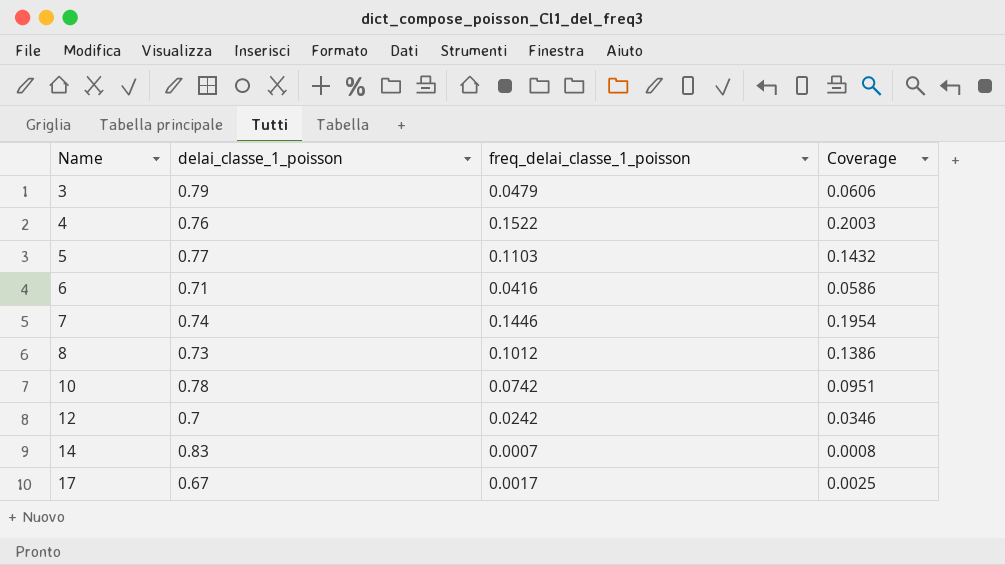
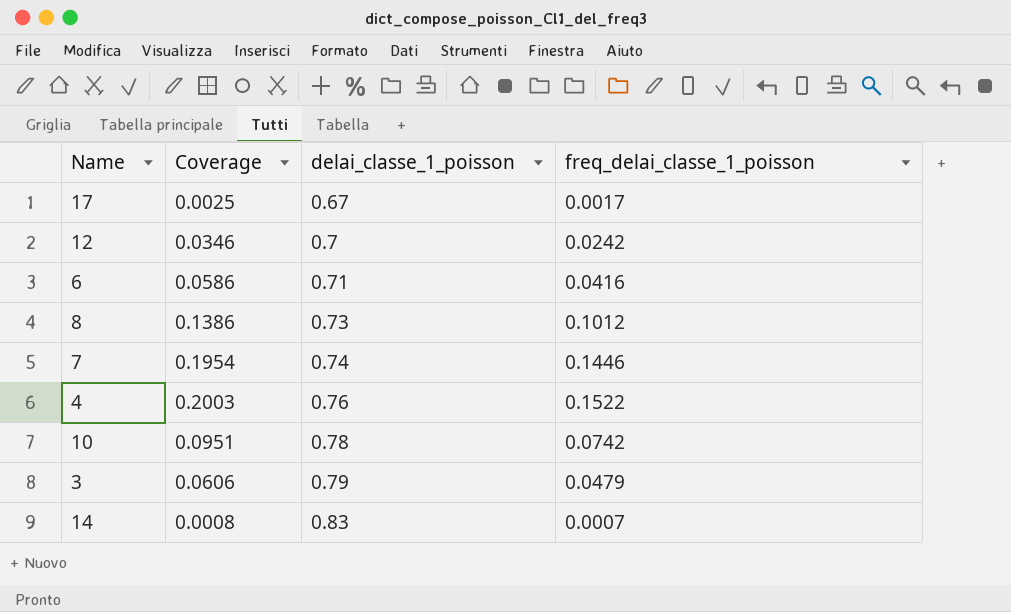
row order: Name ascending -> delai_classe_1_poisson ascending
column Coverage | position: 4 -> 2
row 5: 0.77 | 0.1103 | 0.1432 -> none

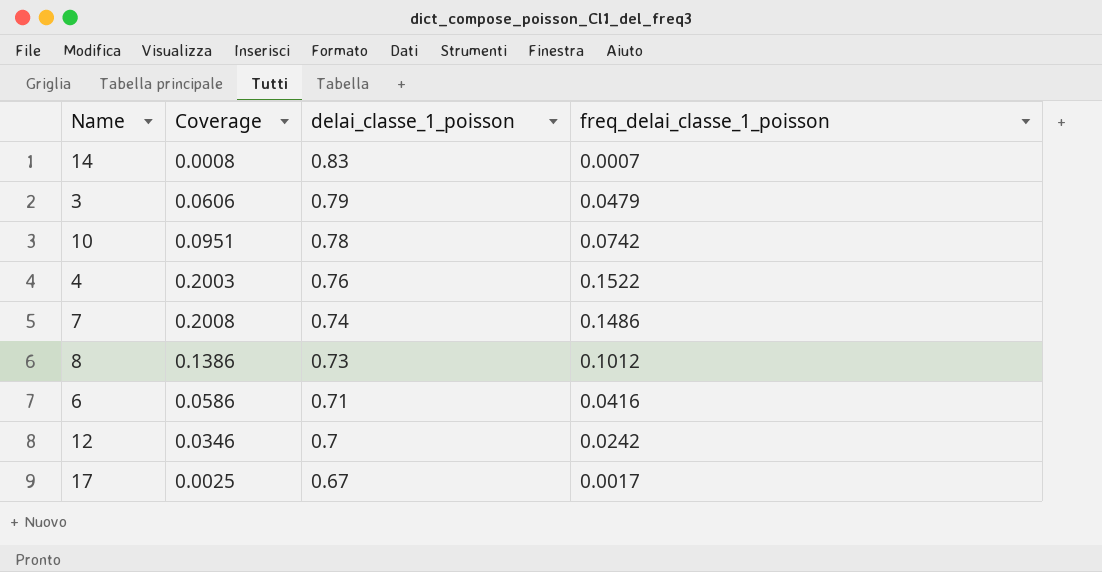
row order: delai_classe_1_poisson ascending -> delai_classe_1_poisson descending
7 | Coverage: 0.1954 -> 0.2008
7 | freq_delai_classe_1_poisson: 0.1446 -> 0.1486

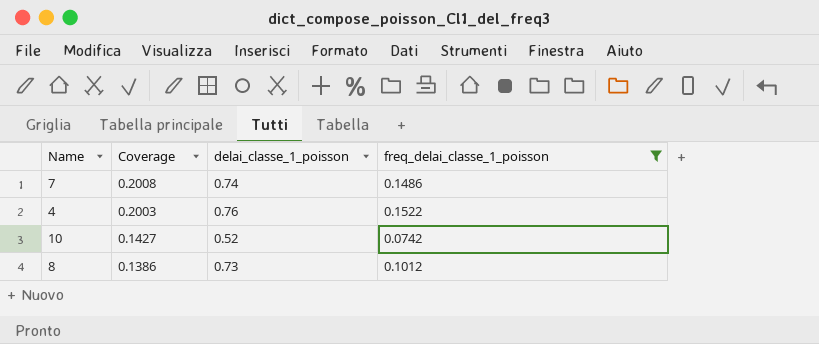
filter: none -> freq_delai_classe_1_poisson >= 0.0742
row order: delai_classe_1_poisson descending -> Coverage descending
10 | Coverage: 0.0951 -> 0.1427
10 | delai_classe_1_poisson: 0.78 -> 0.52

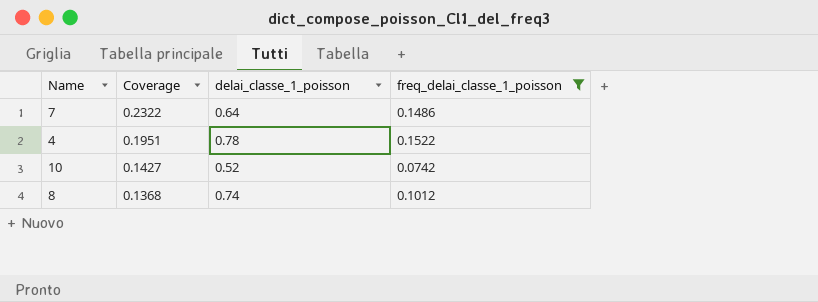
7 | Coverage: 0.2008 -> 0.2322
7 | delai_classe_1_poisson: 0.74 -> 0.64
4 | Coverage: 0.2003 -> 0.1951
4 | delai_classe_1_poisson: 0.76 -> 0.78
8 | Coverage: 0.1386 -> 0.1368
8 | delai_classe_1_poisson: 0.73 -> 0.74

